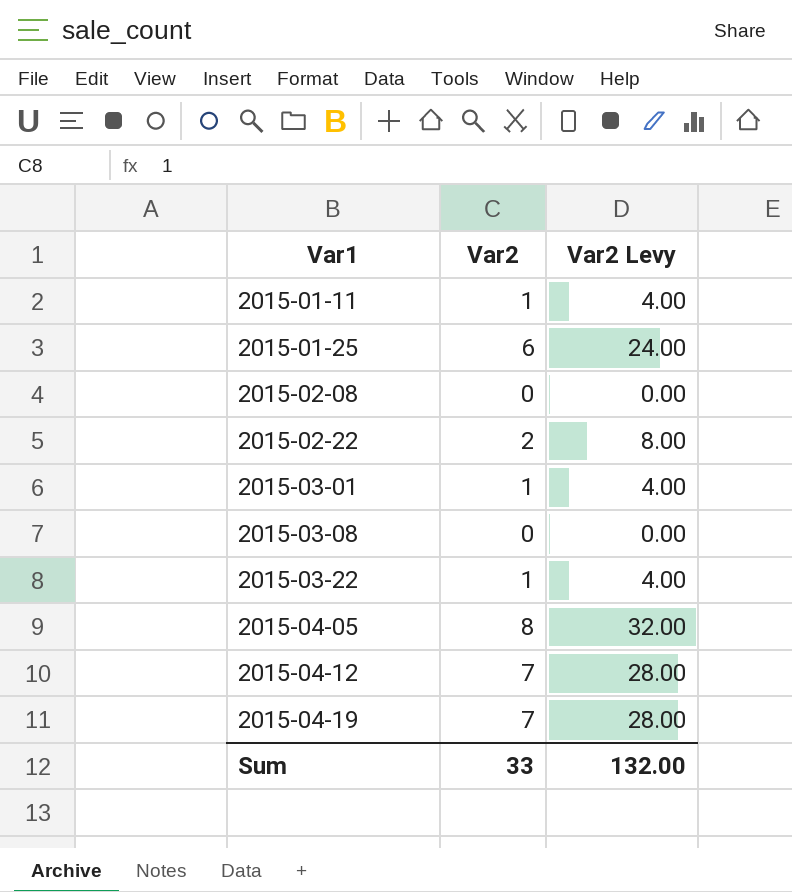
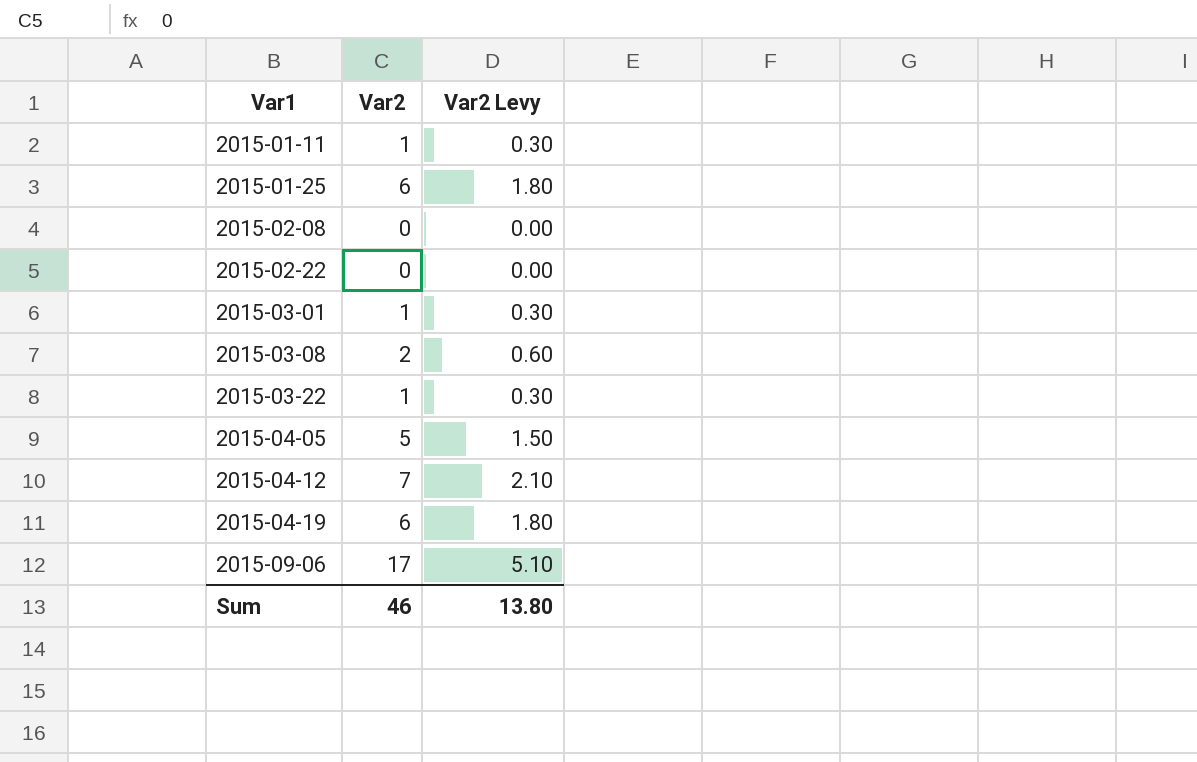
column Var2 Levy | formula: [Var2] * 4 -> [Var2] * 0.3
2015-02-22 | Var2: 2 -> 0
2015-03-08 | Var2: 0 -> 2
2015-04-05 | Var2: 8 -> 5
2015-04-19 | Var2: 7 -> 6
row 2015-09-06: none -> 17 | 5.10
Sum | Var2: 33 -> 46
Sum | Var2 Levy: 132.00 -> 13.80

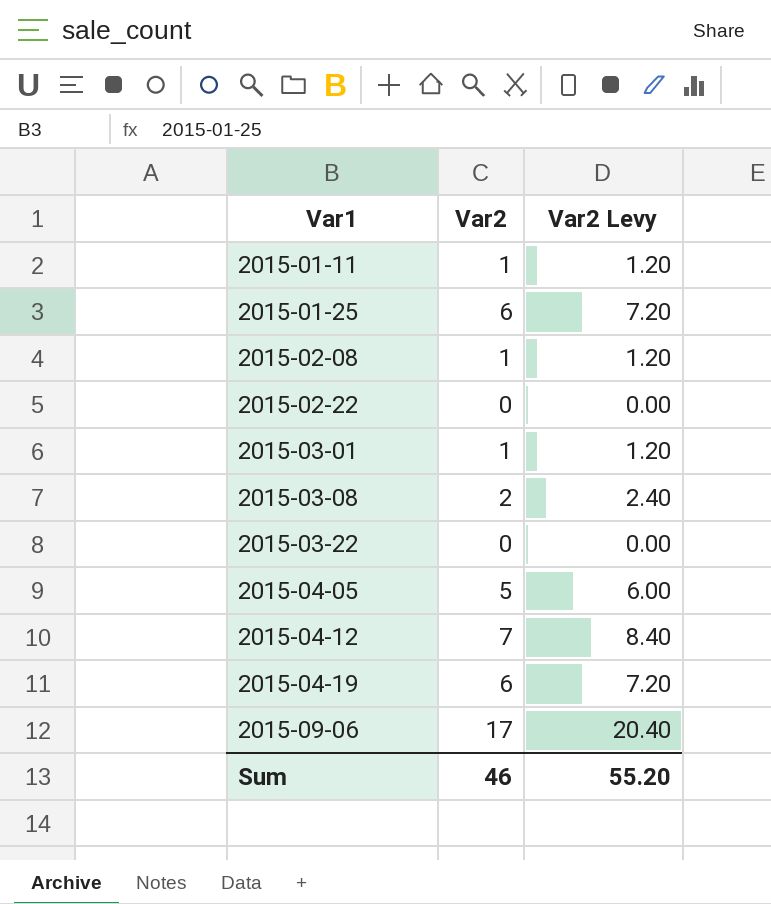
column Var2 Levy | formula: [Var2] * 0.3 -> [Var2] * 1.2
2015-02-08 | Var2: 0 -> 1
2015-03-22 | Var2: 1 -> 0
Sum | Var2 Levy: 13.80 -> 55.20

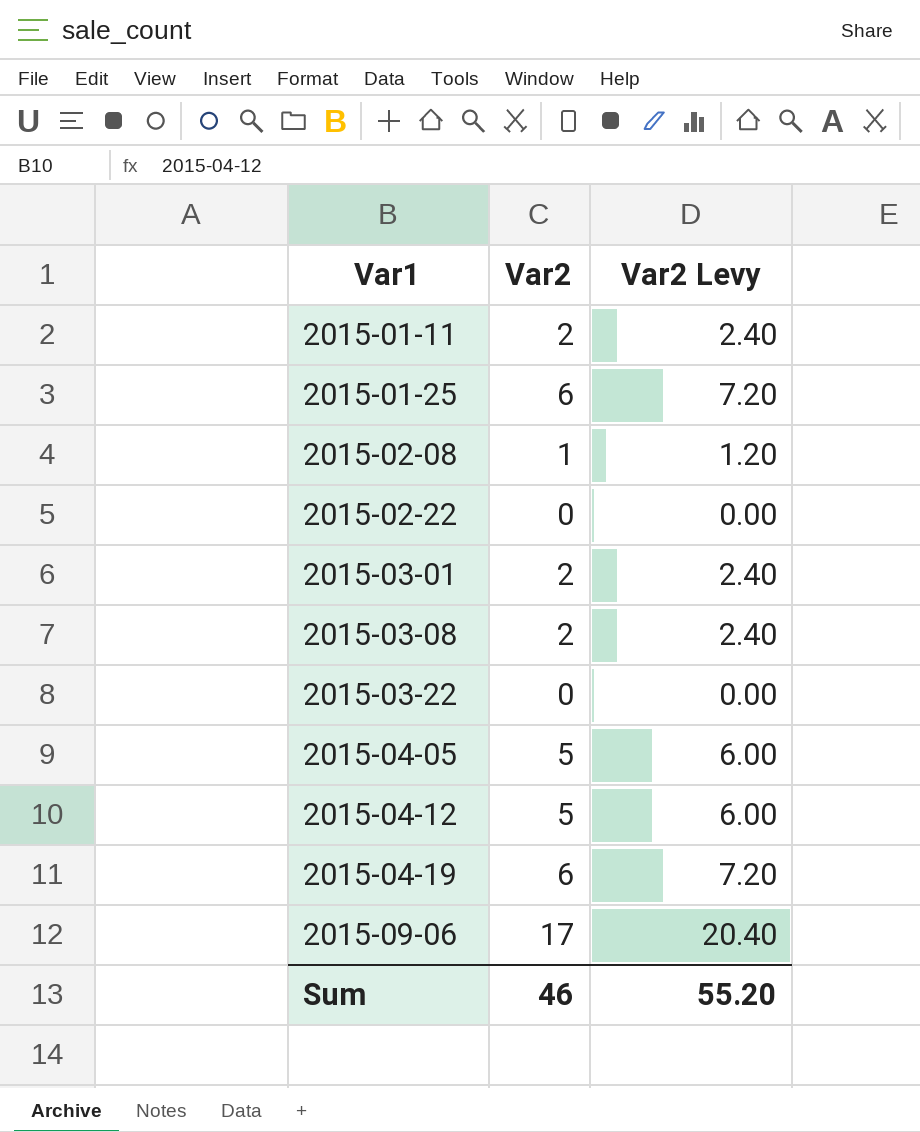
2015-01-11 | Var2: 1 -> 2
2015-01-11 | Var2 Levy: 1.20 -> 2.40
2015-03-01 | Var2: 1 -> 2
2015-03-01 | Var2 Levy: 1.20 -> 2.40
2015-04-12 | Var2: 7 -> 5
2015-04-12 | Var2 Levy: 8.40 -> 6.00

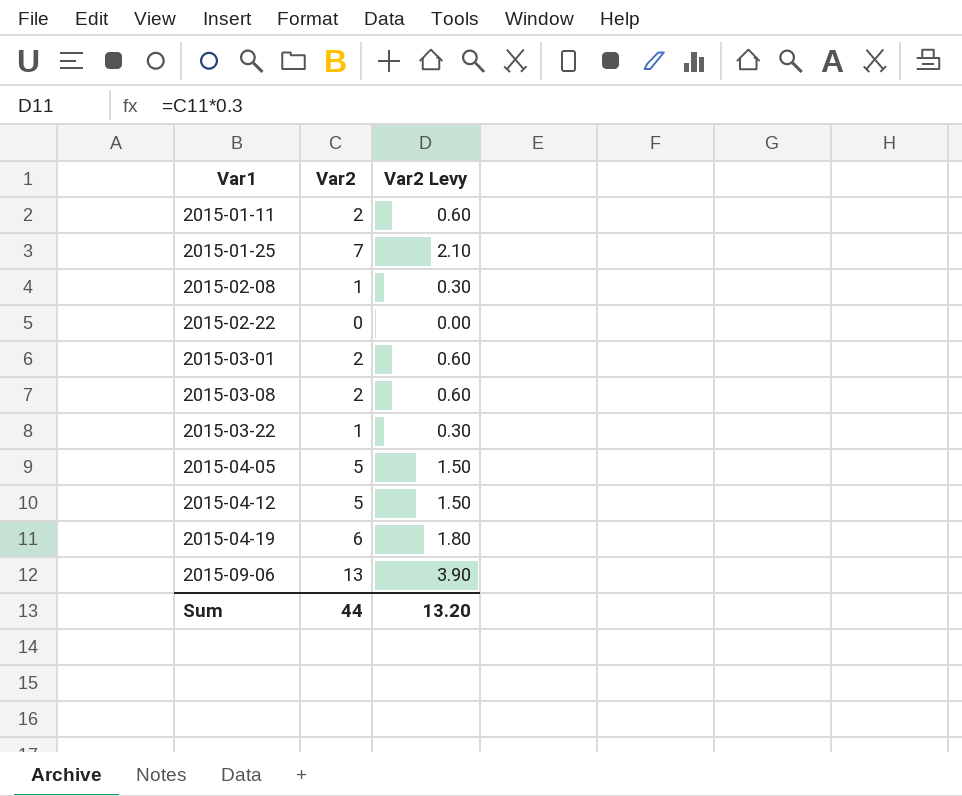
column Var2 Levy | formula: [Var2] * 1.2 -> [Var2] * 0.3
2015-01-25 | Var2: 6 -> 7
2015-03-22 | Var2: 0 -> 1
2015-09-06 | Var2: 17 -> 13
Sum | Var2: 46 -> 44
Sum | Var2 Levy: 55.20 -> 13.20

